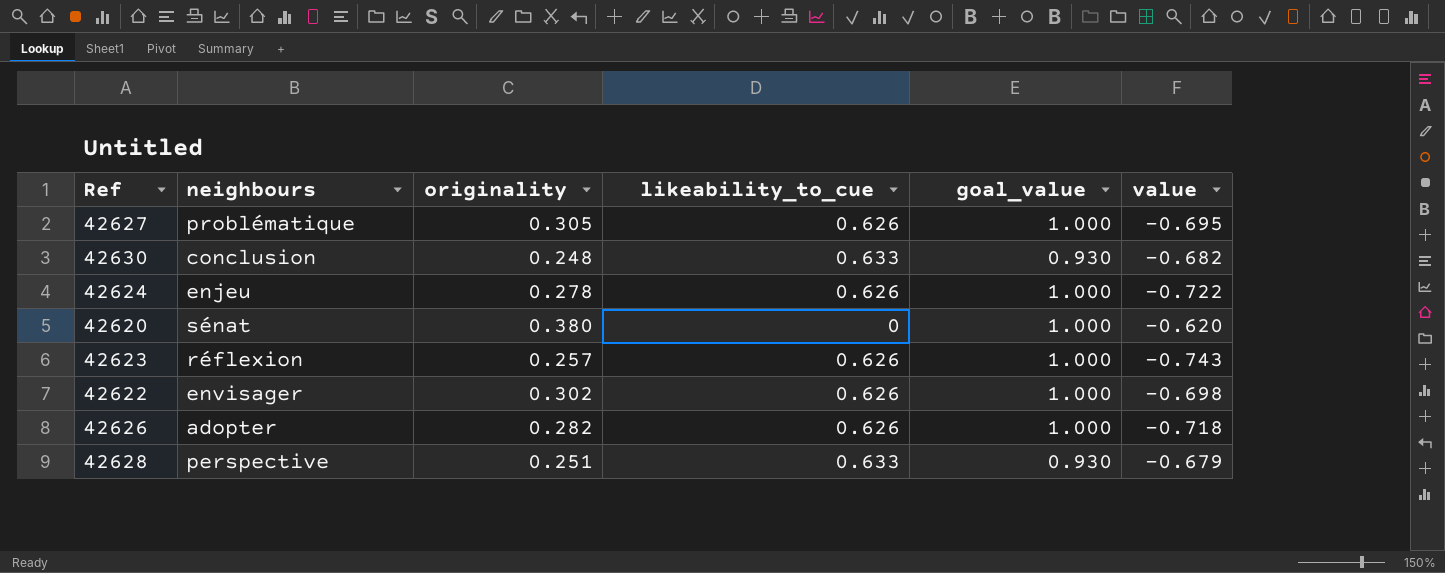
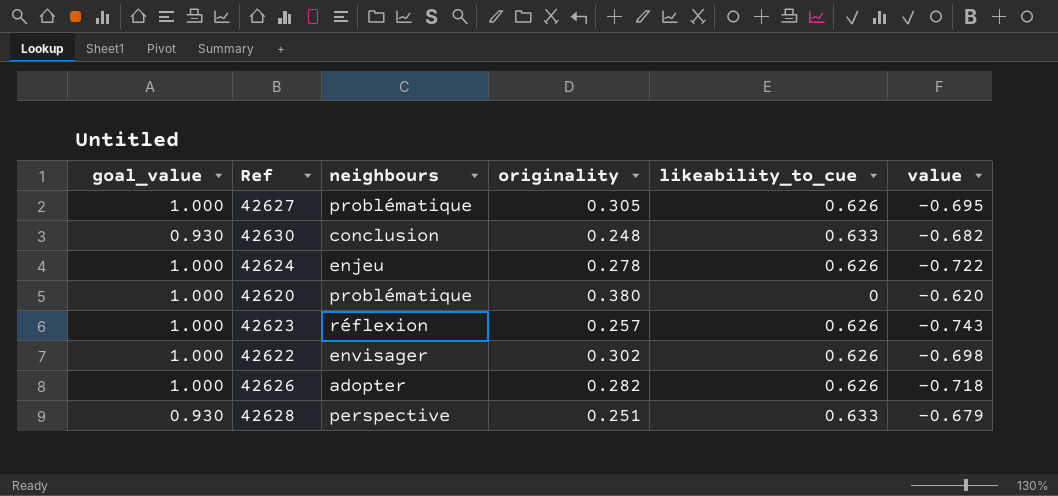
column goal_value | position: 5 -> 1
42620 | neighbours: sénat -> problématique

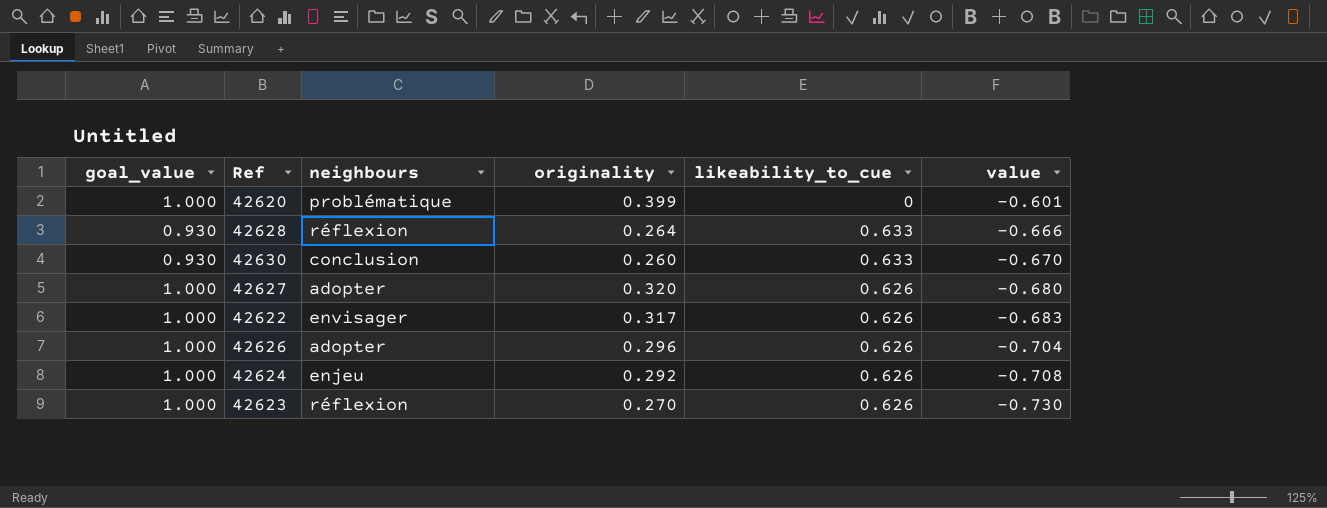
row order: none -> value descending
42620 | originality: 0.380 -> 0.399
42620 | value: -0.620 -> -0.601
42628 | neighbours: perspective -> réflexion
42628 | originality: 0.251 -> 0.264
42628 | value: -0.679 -> -0.666
42630 | originality: 0.248 -> 0.260
42630 | value: -0.682 -> -0.670
42627 | neighbours: problématique -> adopter
42627 | originality: 0.305 -> 0.320
42627 | value: -0.695 -> -0.680
42622 | originality: 0.302 -> 0.317
42622 | value: -0.698 -> -0.683
42626 | originality: 0.282 -> 0.296
42626 | value: -0.718 -> -0.704
42624 | originality: 0.278 -> 0.292
42624 | value: -0.722 -> -0.708
42623 | originality: 0.257 -> 0.270
42623 | value: -0.743 -> -0.730

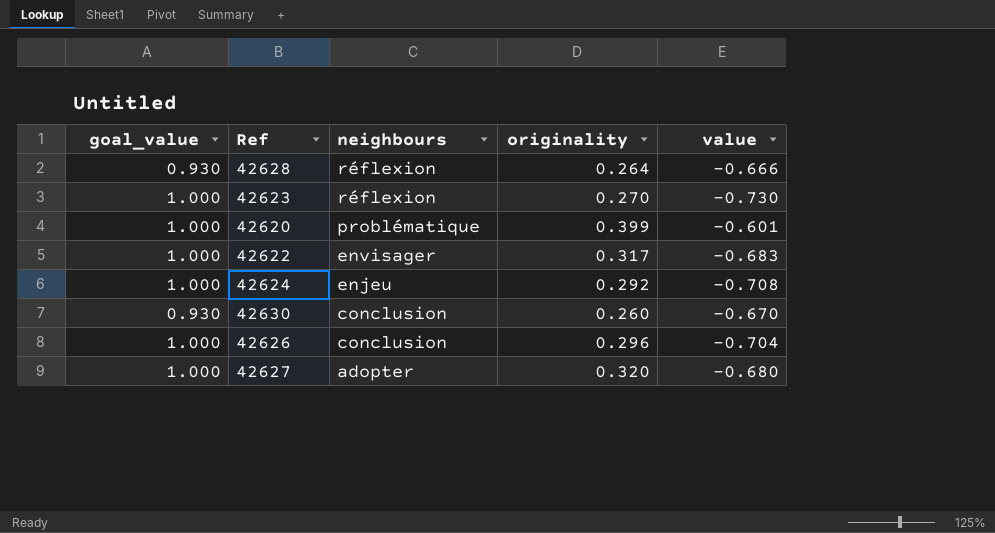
row order: value descending -> neighbours descending
column likeability_to_cue | position: 5 -> none
42626 | neighbours: adopter -> conclusion

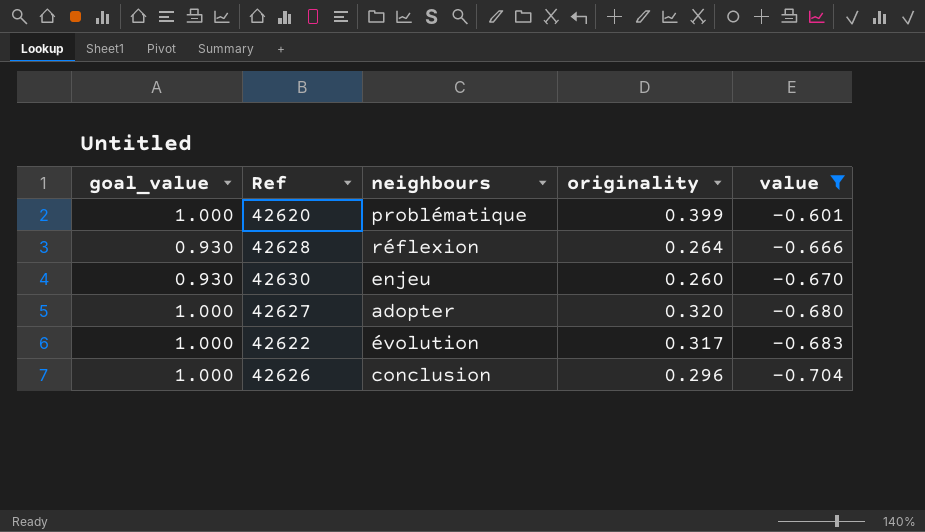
filter: none -> value >= -0.704
row order: neighbours descending -> value descending
42630 | neighbours: conclusion -> enjeu
42622 | neighbours: envisager -> évolution

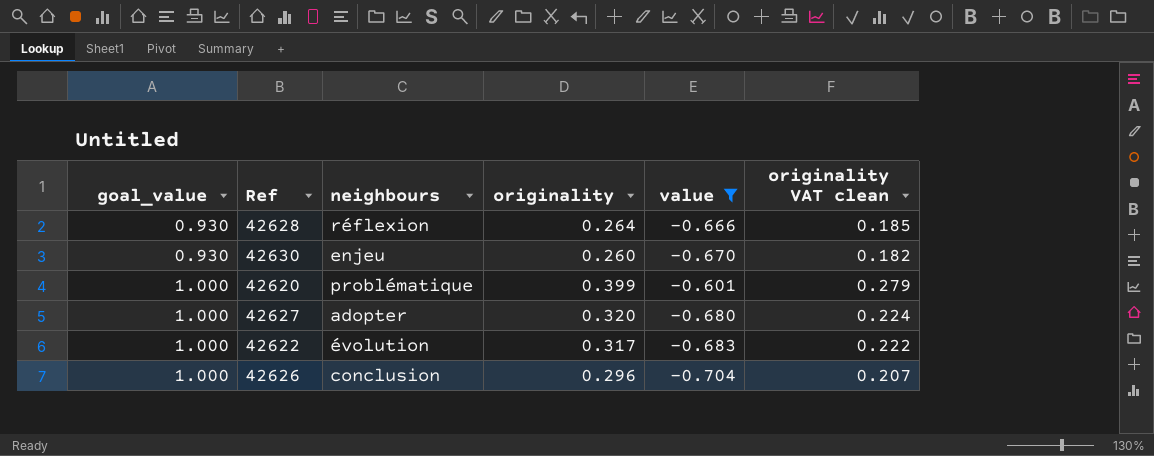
row order: value descending -> goal_value ascending
column originality VAT clean | formula: none -> [originality] * 0.7

